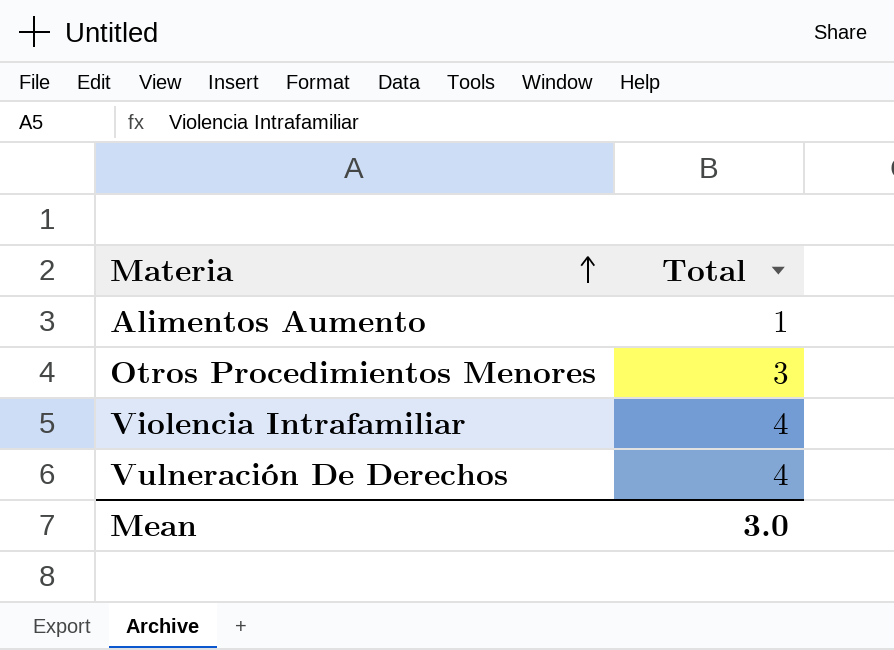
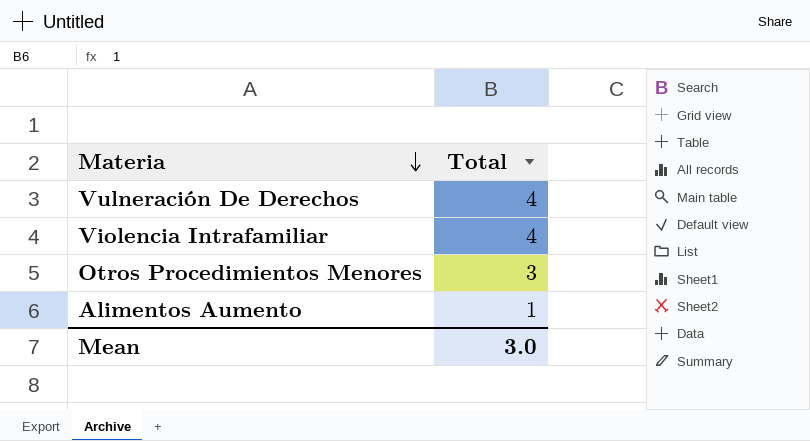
row order: Materia ascending -> Materia descending

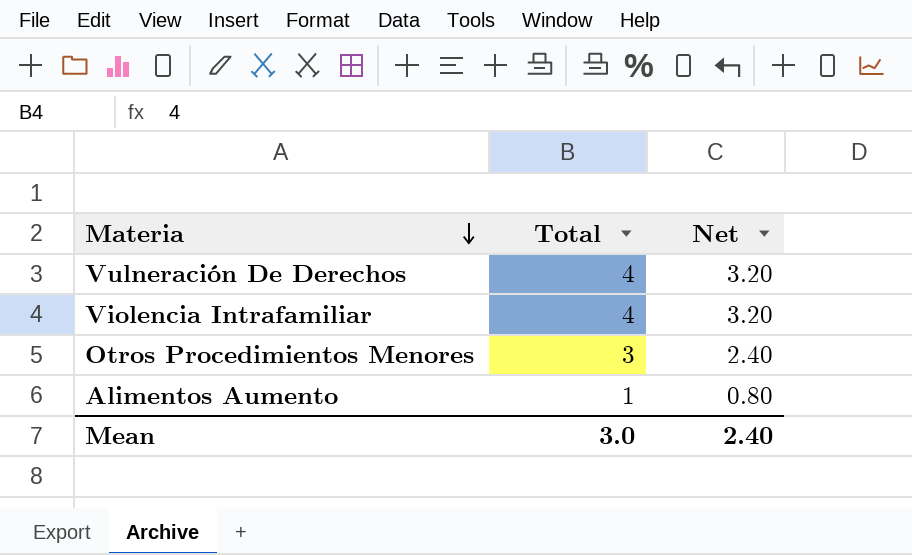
column Net | formula: none -> [Total] * 0.8

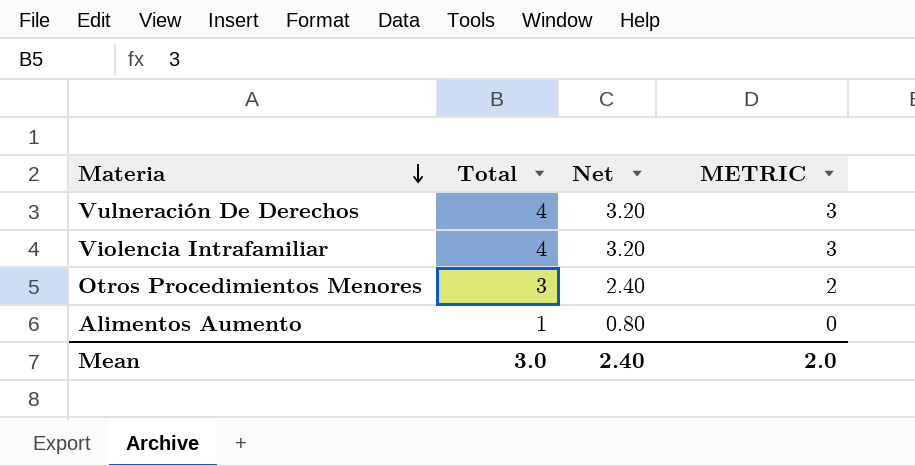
column METRIC | formula: none -> [Total] - 1

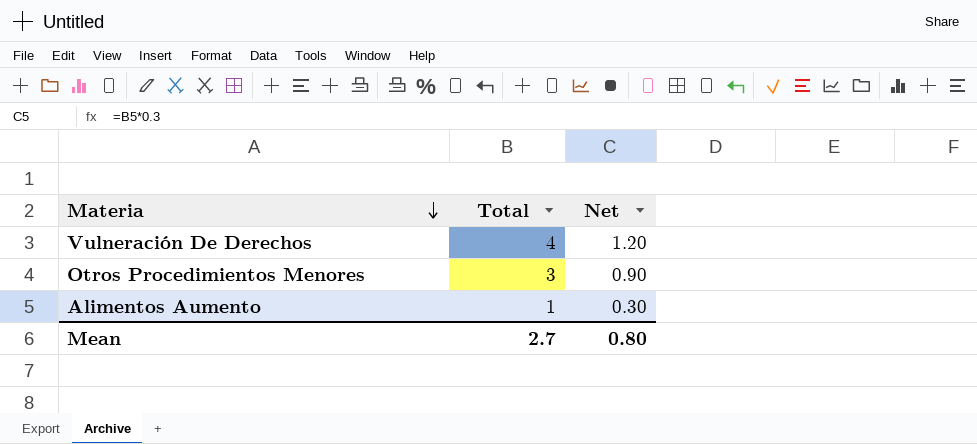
column METRIC | formula: [Total] - 1 -> none
column Net | formula: [Total] * 0.8 -> [Total] * 0.3
row Violencia Intrafamiliar: 4 | 3.20 | 3 -> none
Mean | Total: 3.0 -> 2.7
Mean | Net: 2.40 -> 0.80

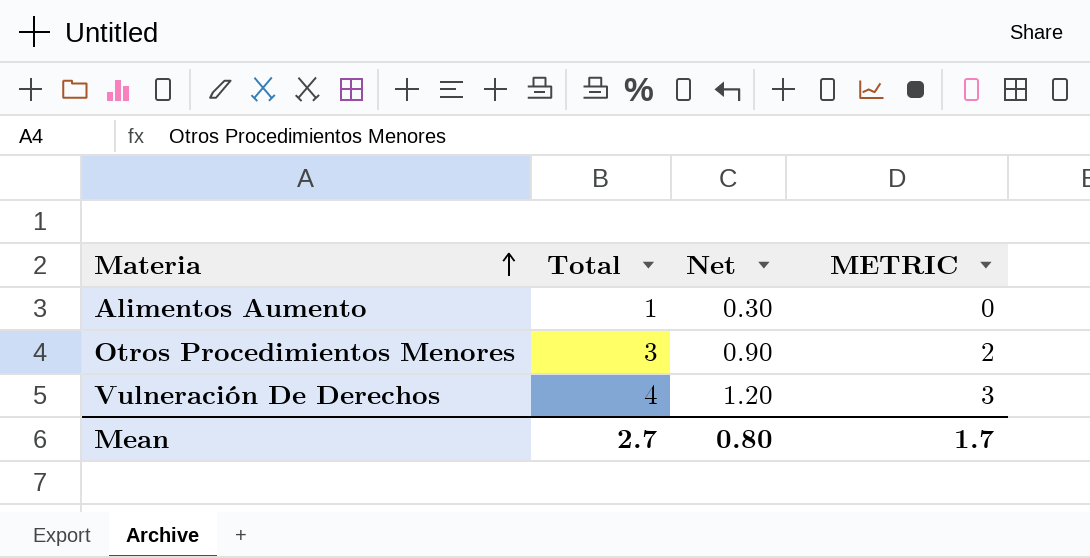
row order: Materia descending -> Materia ascending
column METRIC | formula: none -> [Total] - 1

